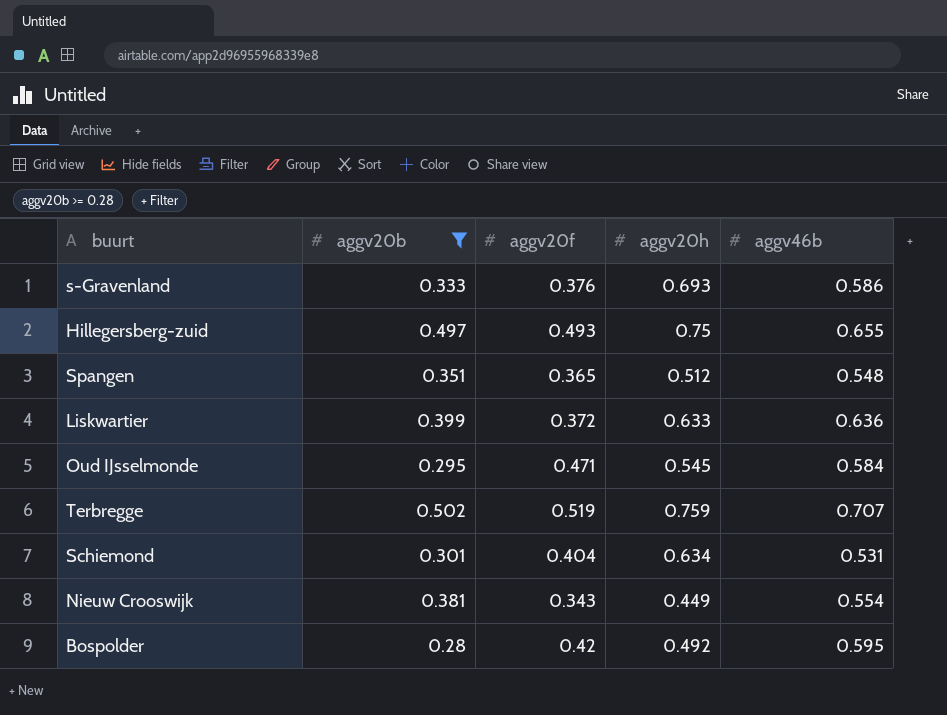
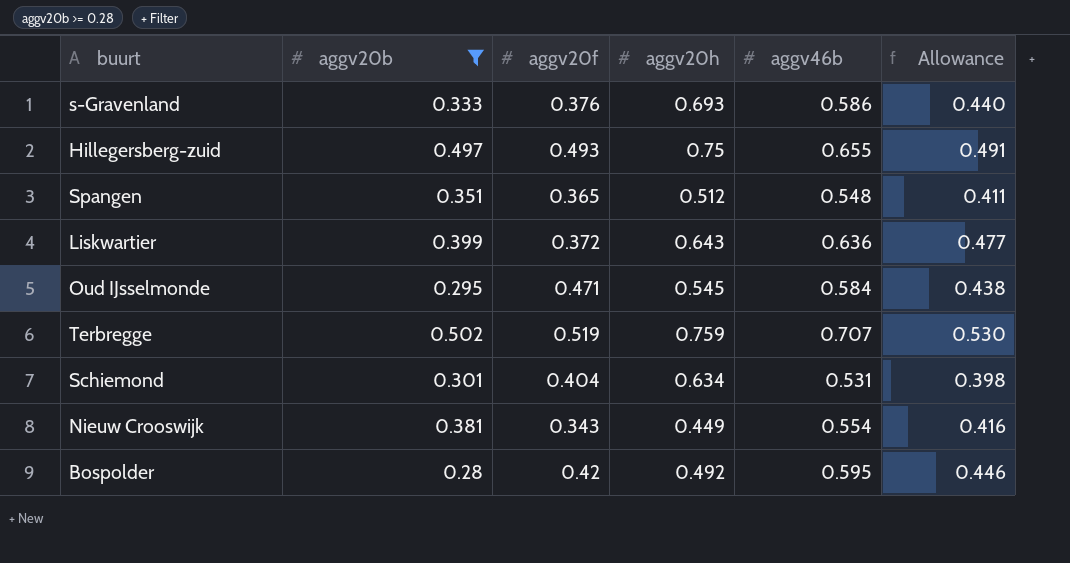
column Allowance | formula: none -> [aggv46b] * 0.75
Liskwartier | aggv20h: 0.633 -> 0.643

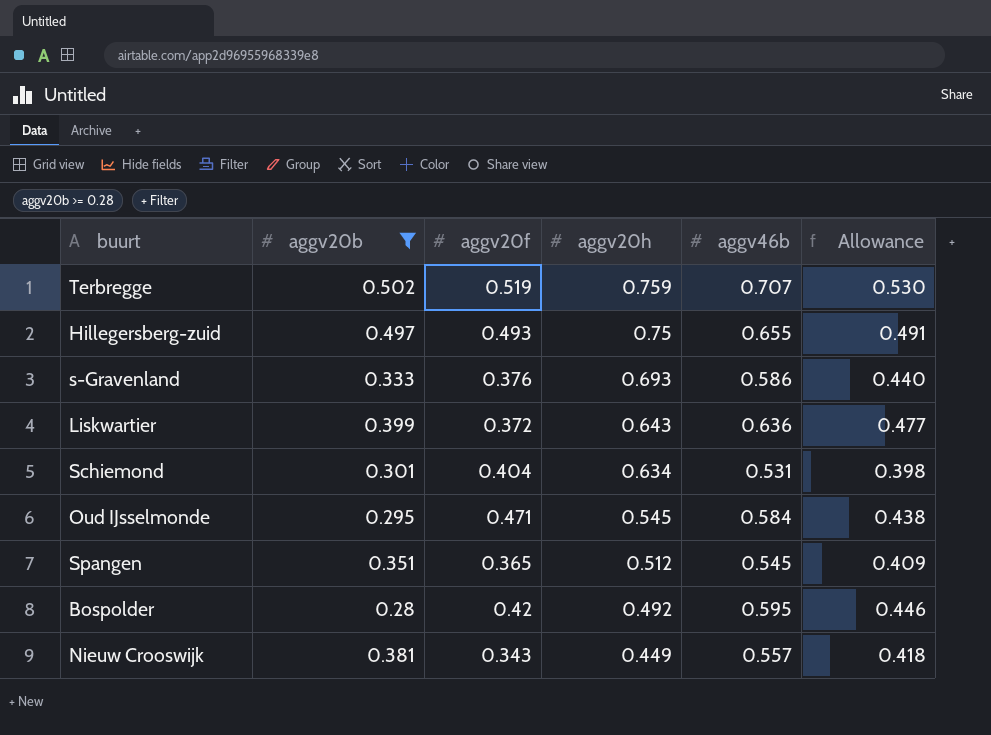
row order: none -> aggv20h descending
Spangen | aggv46b: 0.548 -> 0.545
Spangen | Allowance: 0.411 -> 0.409
Nieuw Crooswijk | aggv46b: 0.554 -> 0.557
Nieuw Crooswijk | Allowance: 0.416 -> 0.418

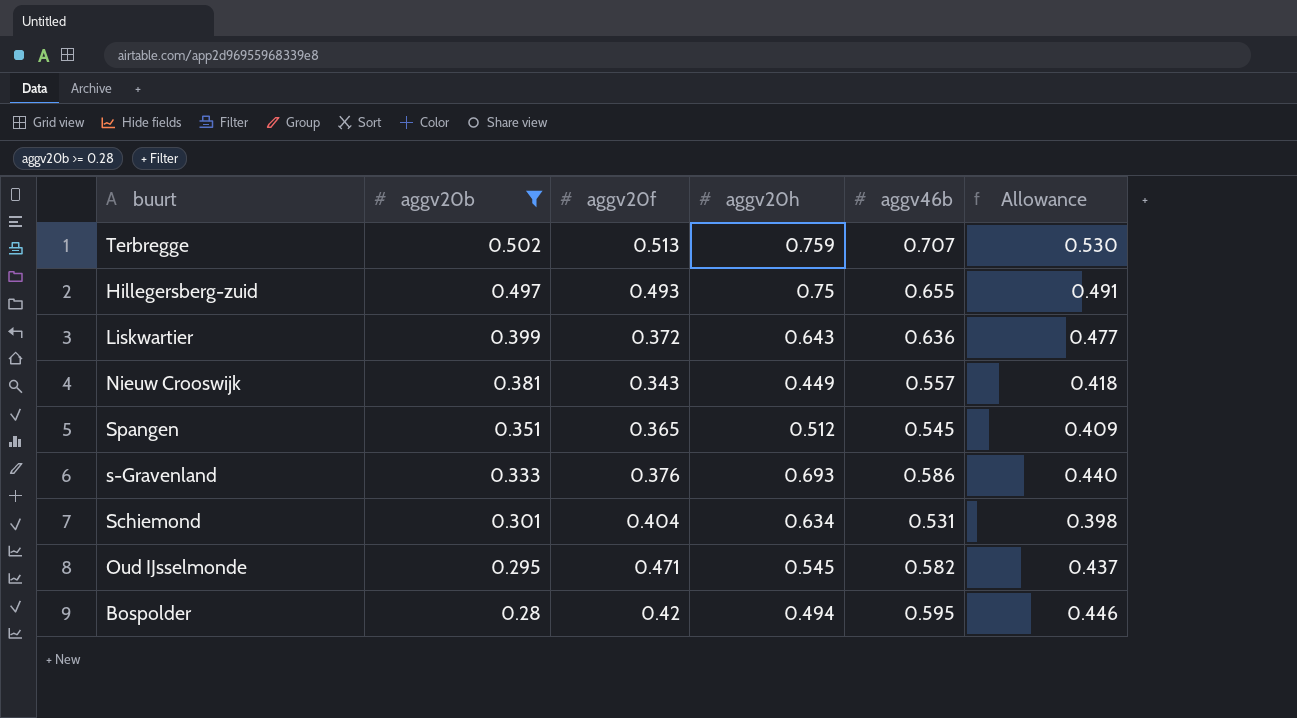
row order: aggv20h descending -> aggv20b descending
Terbregge | aggv20f: 0.519 -> 0.513
Oud IJsselmonde | aggv46b: 0.584 -> 0.582
Oud IJsselmonde | Allowance: 0.438 -> 0.437
Bospolder | aggv20h: 0.492 -> 0.494

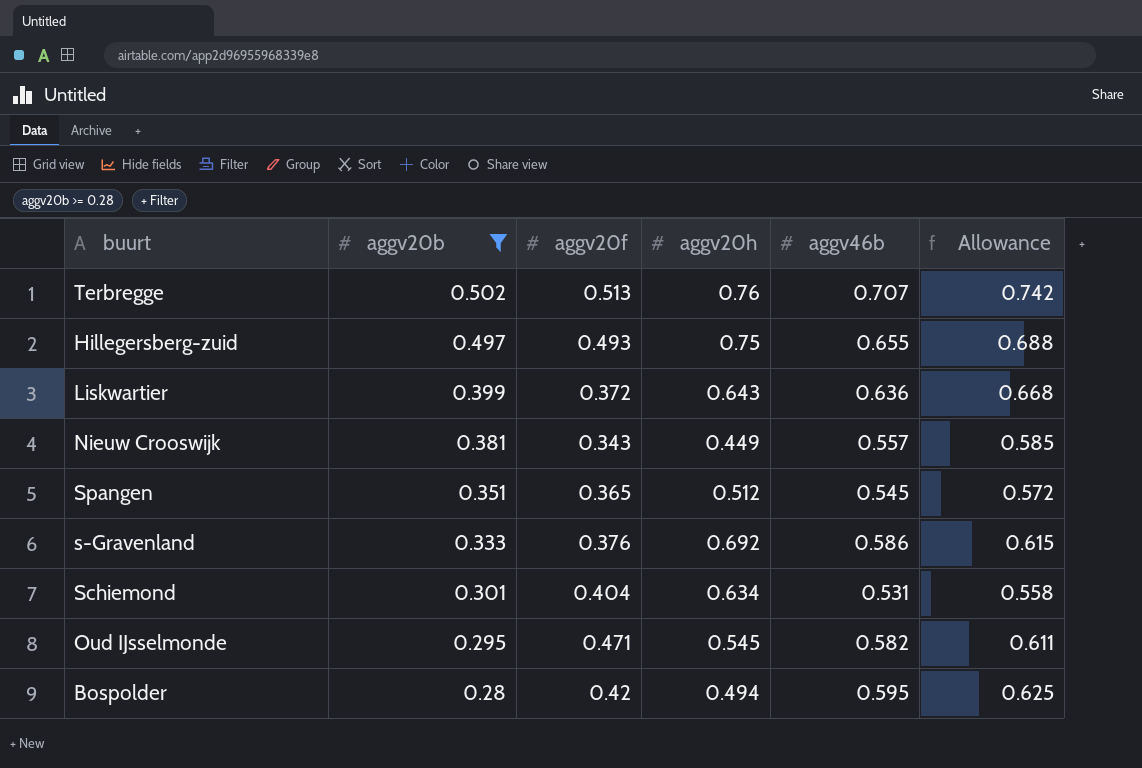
column Allowance | formula: [aggv46b] * 0.75 -> [aggv46b] * 1.05
Terbregge | aggv20h: 0.759 -> 0.76
s-Gravenland | aggv20h: 0.693 -> 0.692

